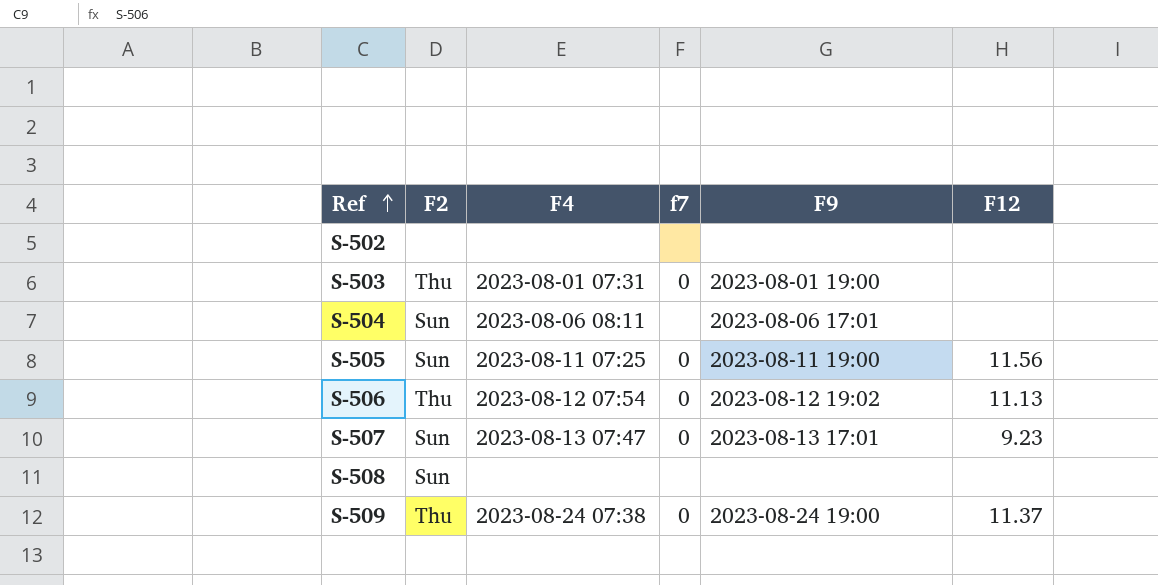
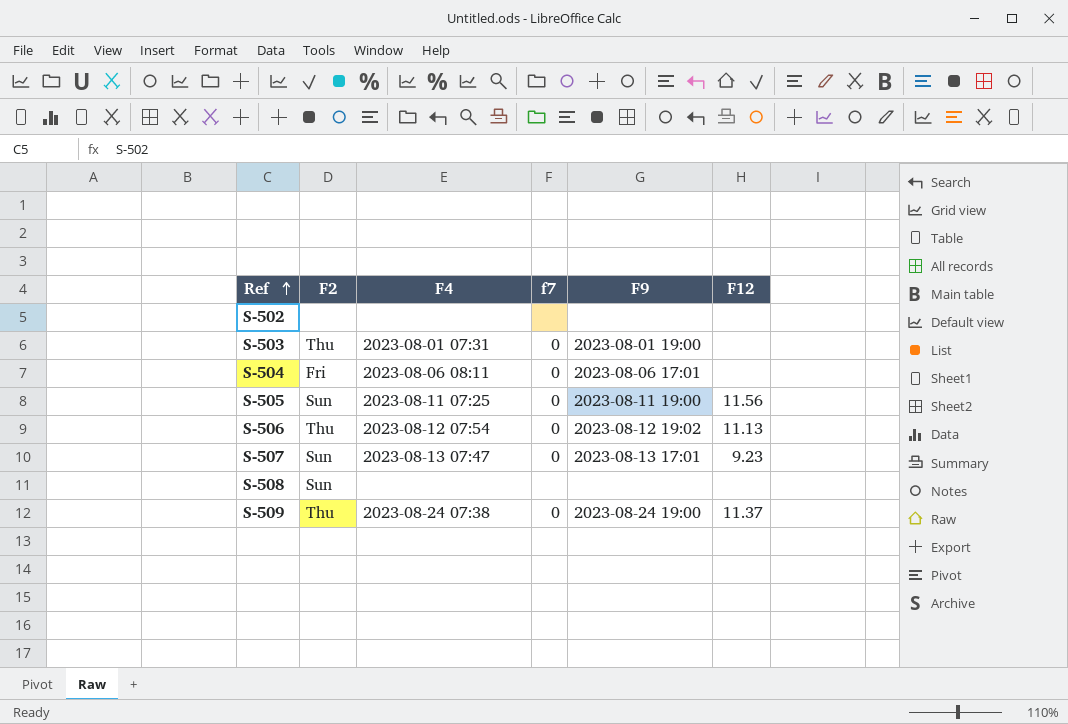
S-504 | F2: Sun -> Fri
S-504 | f7: none -> 0

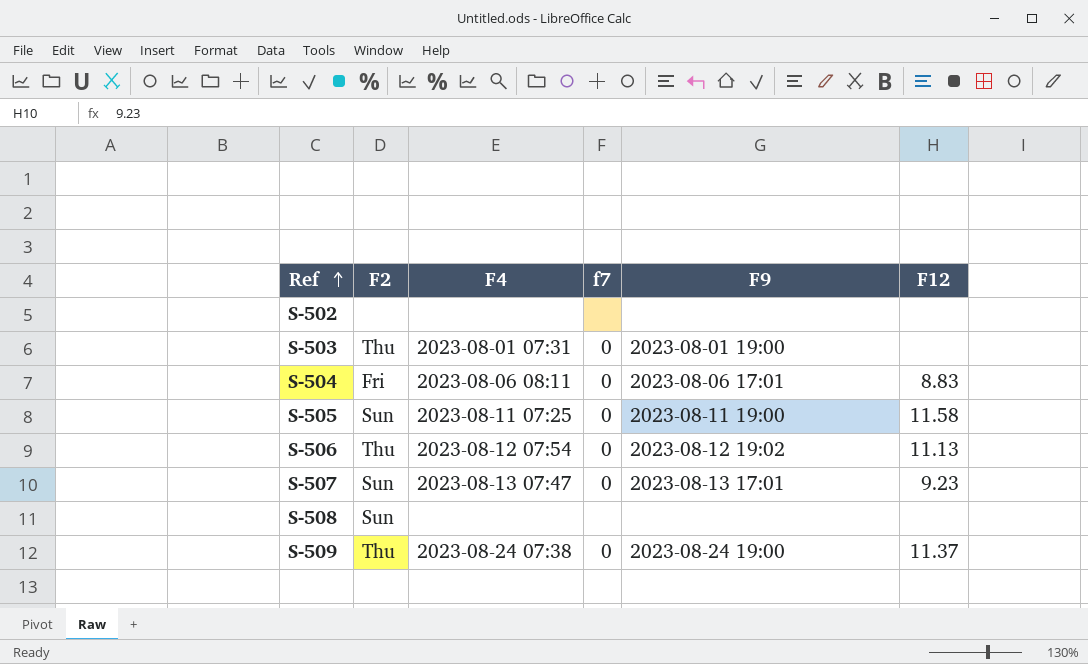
S-504 | F12: none -> 8.83
S-505 | F12: 11.56 -> 11.58

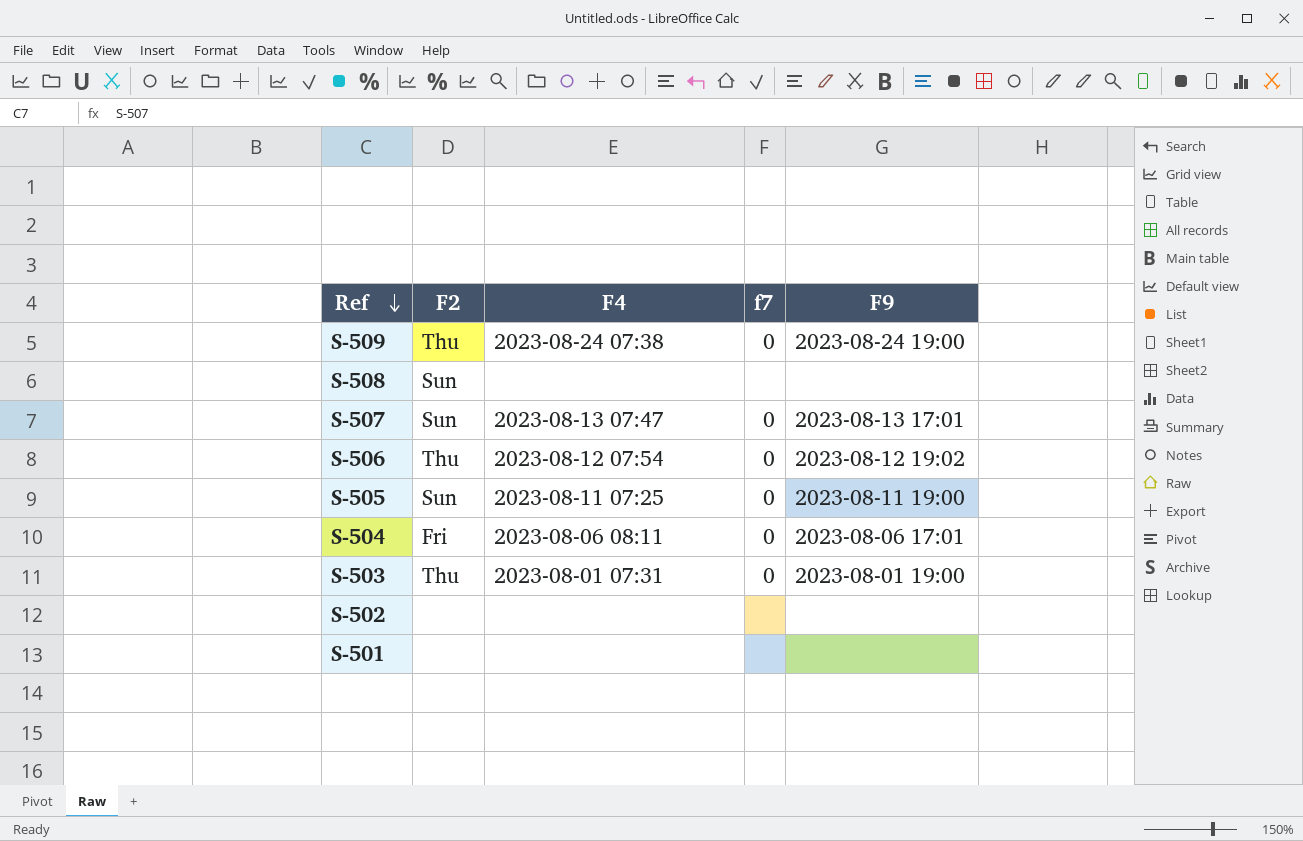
row order: Ref ascending -> Ref descending
column F12 | position: 6 -> none
row S-501: none -> none | none | none | none

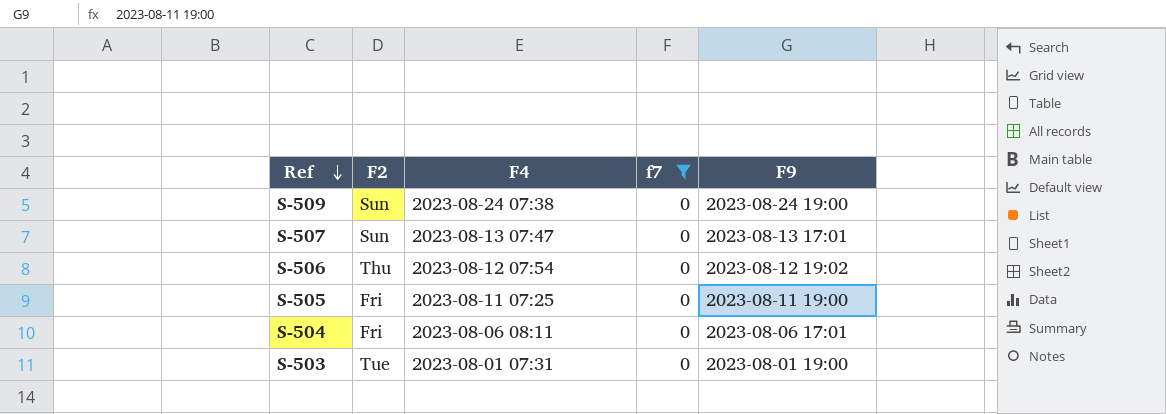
filter: none -> f7 = 0
S-509 | F2: Thu -> Sun
S-505 | F2: Sun -> Fri
S-503 | F2: Thu -> Tue

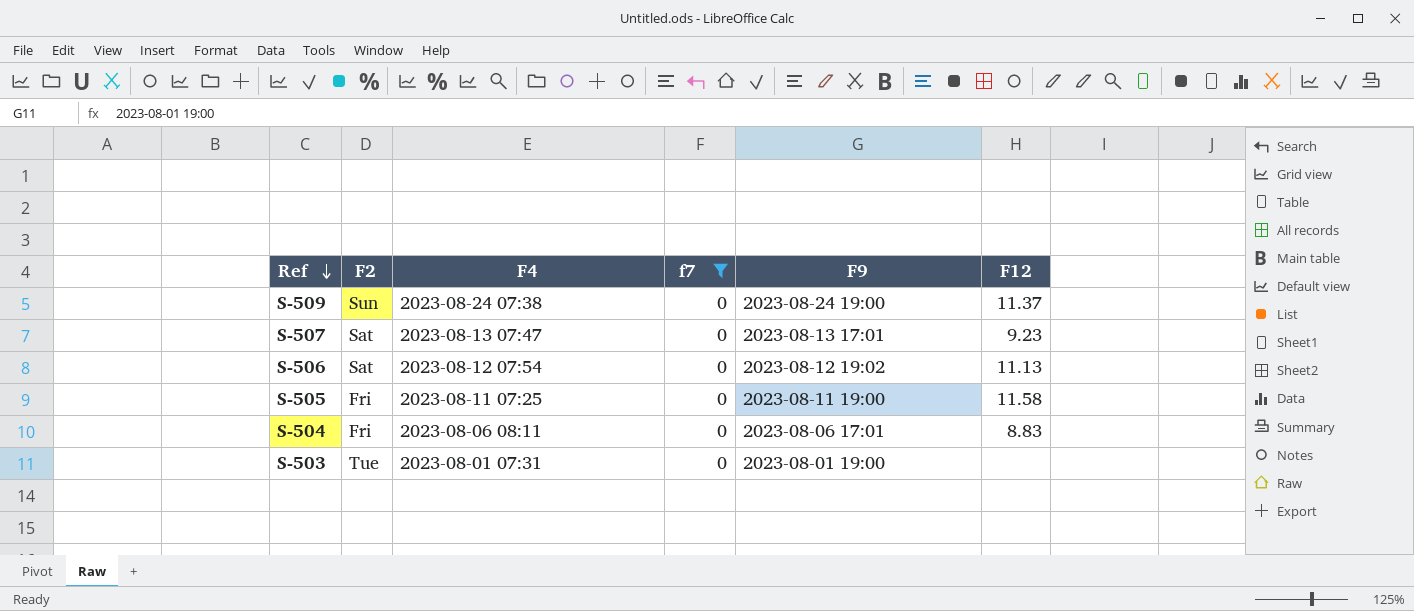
column F12 | position: none -> 6
S-507 | F2: Sun -> Sat
S-506 | F2: Thu -> Sat

